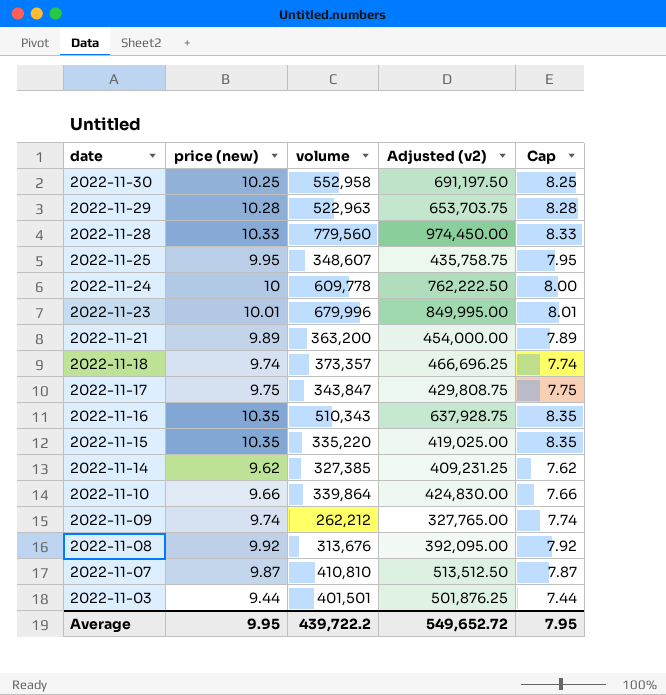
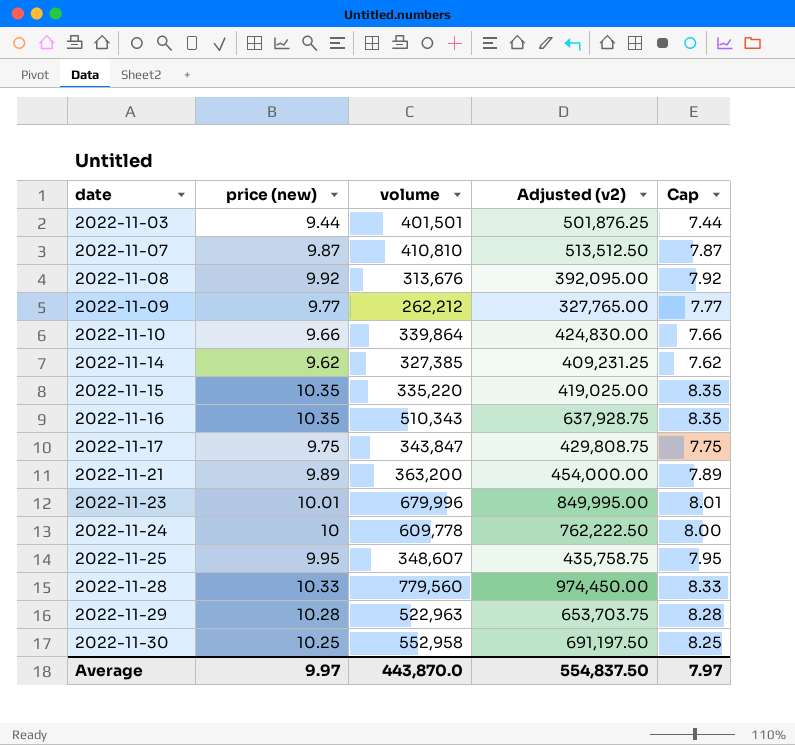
row order: date descending -> date ascending
row 2022-11-18: 9.74 | 373,357 | 466,696.25 | 7.74 -> none
2022-11-09 | price (new): 9.74 -> 9.77
2022-11-09 | Cap: 7.74 -> 7.77
Average | price (new): 9.95 -> 9.97
Average | volume: 439,722.2 -> 443,870.0
Average | Adjusted (v2): 549,652.72 -> 554,837.50
Average | Cap: 7.95 -> 7.97

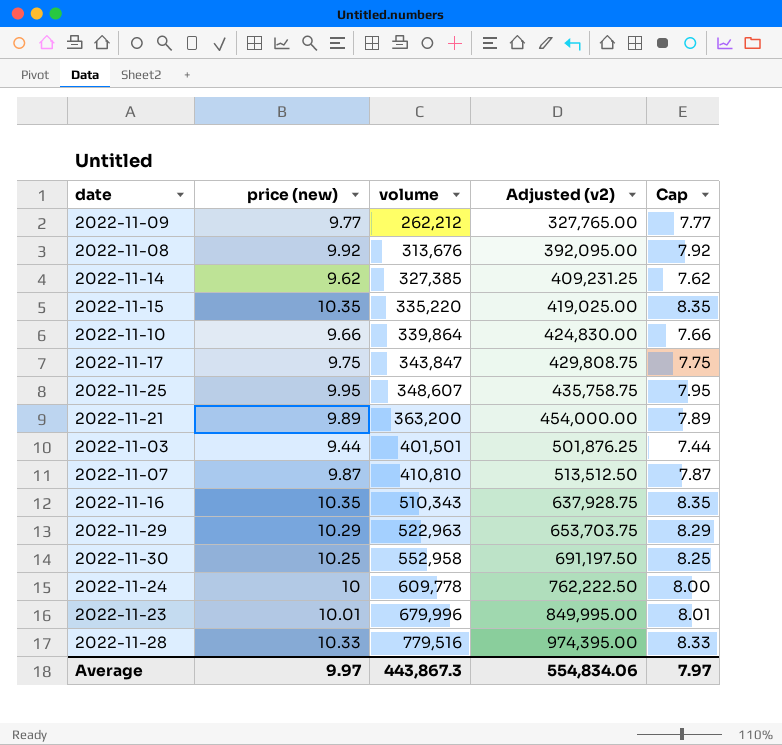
row order: date ascending -> volume ascending
2022-11-29 | price (new): 10.28 -> 10.29
2022-11-29 | Cap: 8.28 -> 8.29
2022-11-28 | volume: 779,560 -> 779,516
2022-11-28 | Adjusted (v2): 974,450.00 -> 974,395.00
Average | volume: 443,870.0 -> 443,867.3
Average | Adjusted (v2): 554,837.50 -> 554,834.06

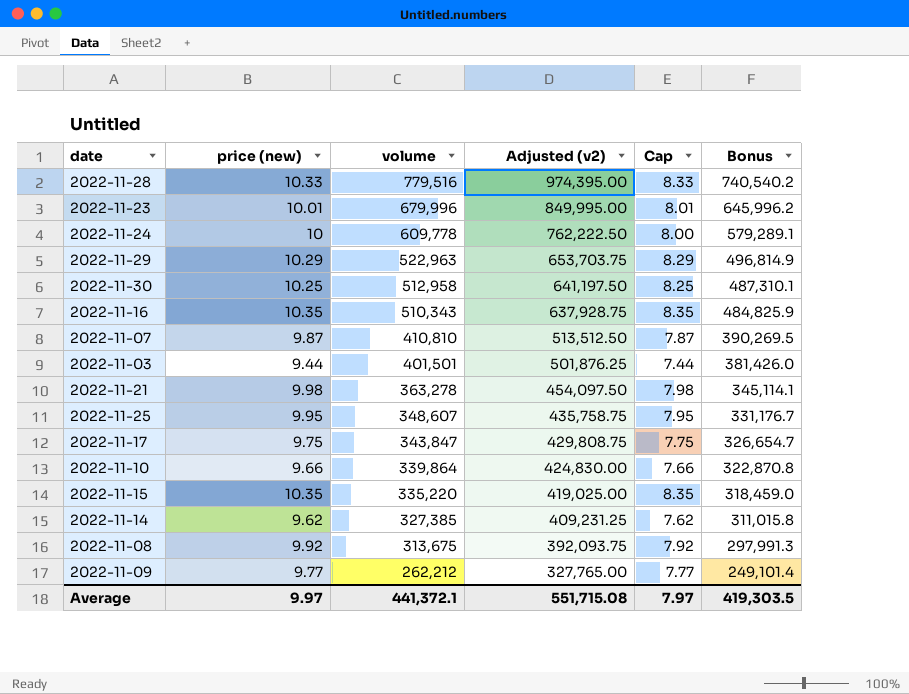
row order: volume ascending -> volume descending
column Bonus | formula: none -> [volume] * 0.95
2022-11-30 | volume: 552,958 -> 512,958
2022-11-30 | Adjusted (v2): 691,197.50 -> 641,197.50
2022-11-21 | price (new): 9.89 -> 9.98
2022-11-21 | volume: 363,200 -> 363,278
2022-11-21 | Adjusted (v2): 454,000.00 -> 454,097.50
2022-11-21 | Cap: 7.89 -> 7.98
2022-11-08 | volume: 313,676 -> 313,675
2022-11-08 | Adjusted (v2): 392,095.00 -> 392,093.75
Average | volume: 443,867.3 -> 441,372.1
Average | Adjusted (v2): 554,834.06 -> 551,715.08

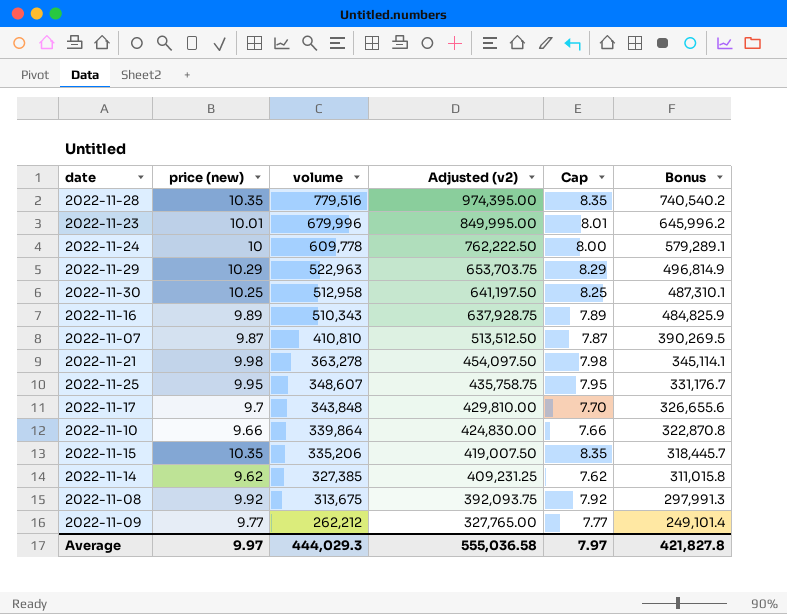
row 2022-11-03: 9.44 | 401,501 | 501,876.25 | 7.44 | 381,426.0 -> none
2022-11-28 | price (new): 10.33 -> 10.35
2022-11-28 | Cap: 8.33 -> 8.35
2022-11-16 | price (new): 10.35 -> 9.89
2022-11-16 | Cap: 8.35 -> 7.89
2022-11-17 | price (new): 9.75 -> 9.7
2022-11-17 | volume: 343,847 -> 343,848
2022-11-17 | Adjusted (v2): 429,808.75 -> 429,810.00
2022-11-17 | Cap: 7.75 -> 7.70
2022-11-17 | Bonus: 326,654.7 -> 326,655.6
2022-11-15 | volume: 335,220 -> 335,206
2022-11-15 | Adjusted (v2): 419,025.00 -> 419,007.50
2022-11-15 | Bonus: 318,459.0 -> 318,445.7
Average | volume: 441,372.1 -> 444,029.3
Average | Adjusted (v2): 551,715.08 -> 555,036.58
Average | Bonus: 419,303.5 -> 421,827.8

